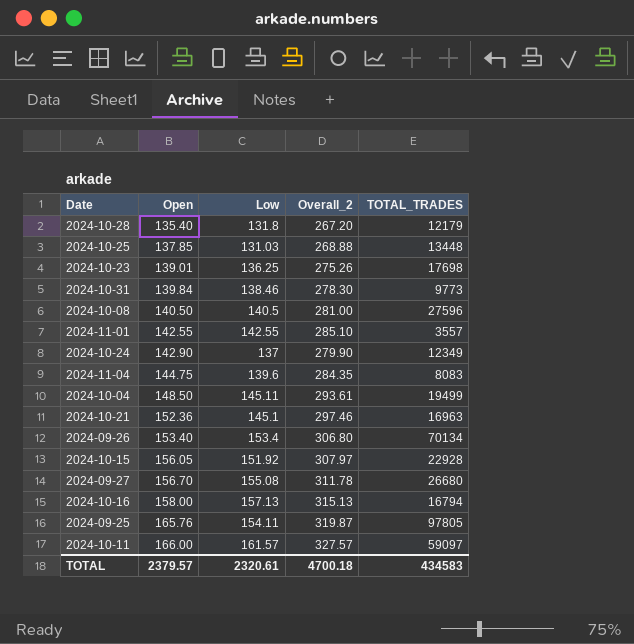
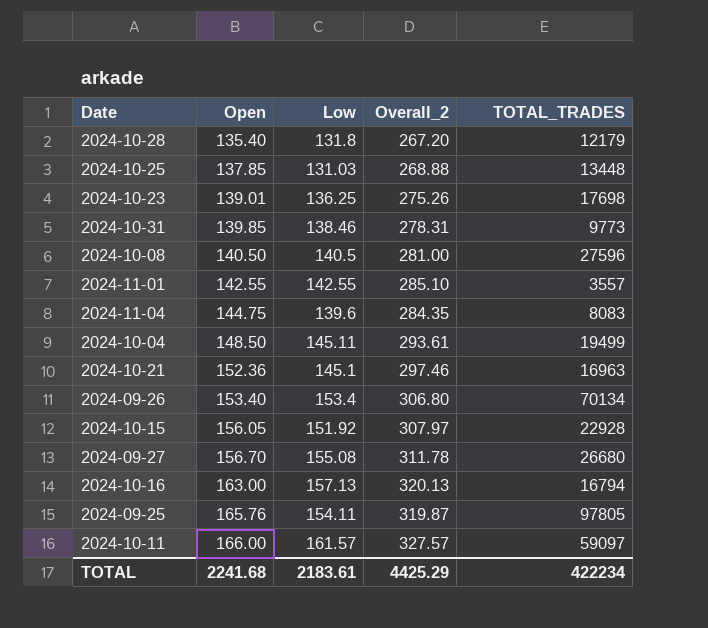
row 2024-10-24: 142.90 | 137 | 279.90 | 12349 -> none
2024-10-31 | Open: 139.84 -> 139.85
2024-10-31 | Overall_2: 278.30 -> 278.31
2024-10-16 | Open: 158.00 -> 163.00
2024-10-16 | Overall_2: 315.13 -> 320.13
TOTAL | Open: 2379.57 -> 2241.68
TOTAL | Low: 2320.61 -> 2183.61
TOTAL | Overall_2: 4700.18 -> 4425.29
TOTAL | TOTAL_TRADES: 434583 -> 422234

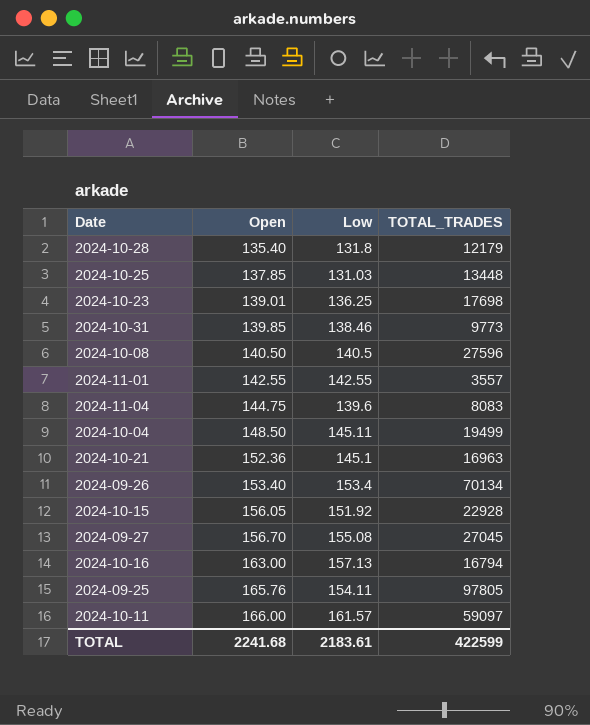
column Overall_2 | formula: [Open] + [Low] -> none
2024-09-27 | TOTAL_TRADES: 26680 -> 27045
TOTAL | TOTAL_TRADES: 422234 -> 422599

